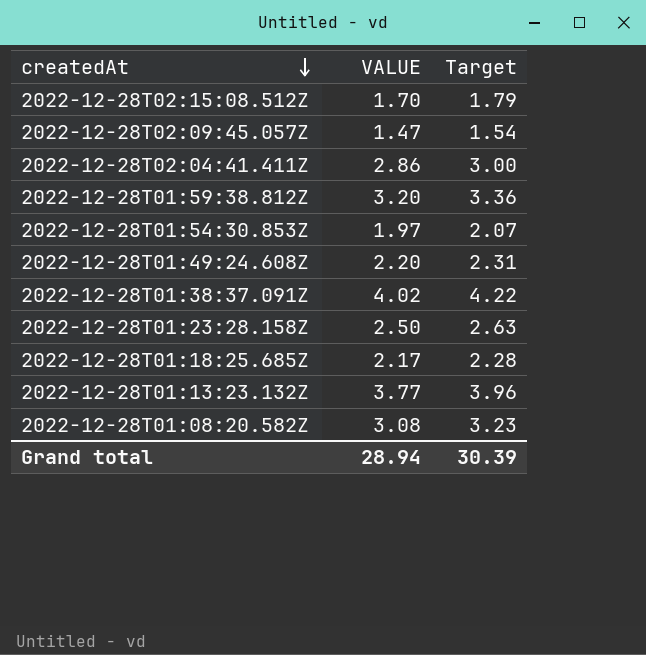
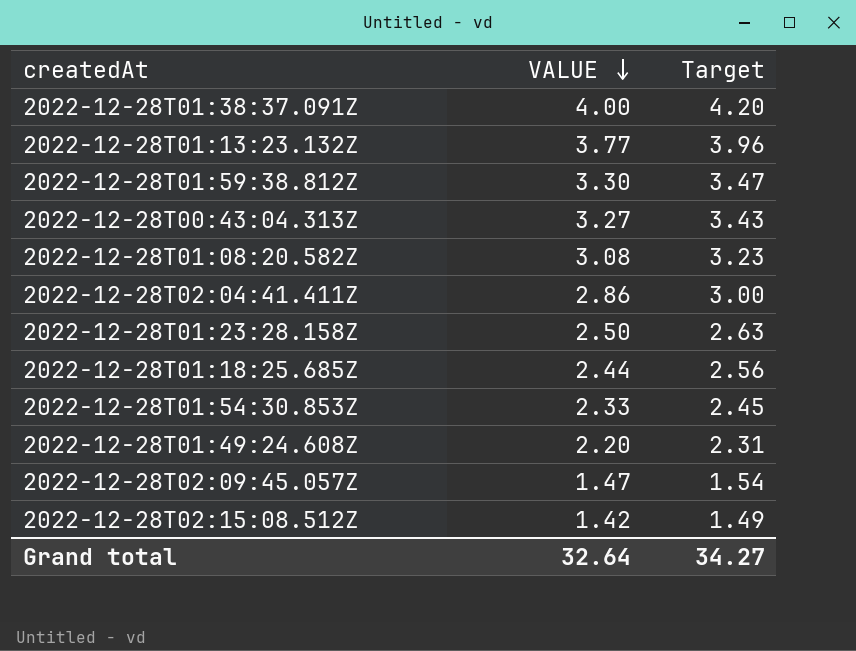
row order: createdAt descending -> VALUE descending
2022-12-28T01:38:37.091Z | VALUE: 4.02 -> 4.00
2022-12-28T01:38:37.091Z | Target: 4.22 -> 4.20
2022-12-28T01:59:38.812Z | VALUE: 3.20 -> 3.30
2022-12-28T01:59:38.812Z | Target: 3.36 -> 3.47
row 2022-12-28T00:43:04.313Z: none -> 3.27 | 3.43
2022-12-28T01:18:25.685Z | VALUE: 2.17 -> 2.44
2022-12-28T01:18:25.685Z | Target: 2.28 -> 2.56
2022-12-28T01:54:30.853Z | VALUE: 1.97 -> 2.33
2022-12-28T01:54:30.853Z | Target: 2.07 -> 2.45
2022-12-28T02:15:08.512Z | VALUE: 1.70 -> 1.42
2022-12-28T02:15:08.512Z | Target: 1.79 -> 1.49
Grand total | VALUE: 28.94 -> 32.64
Grand total | Target: 30.39 -> 34.27

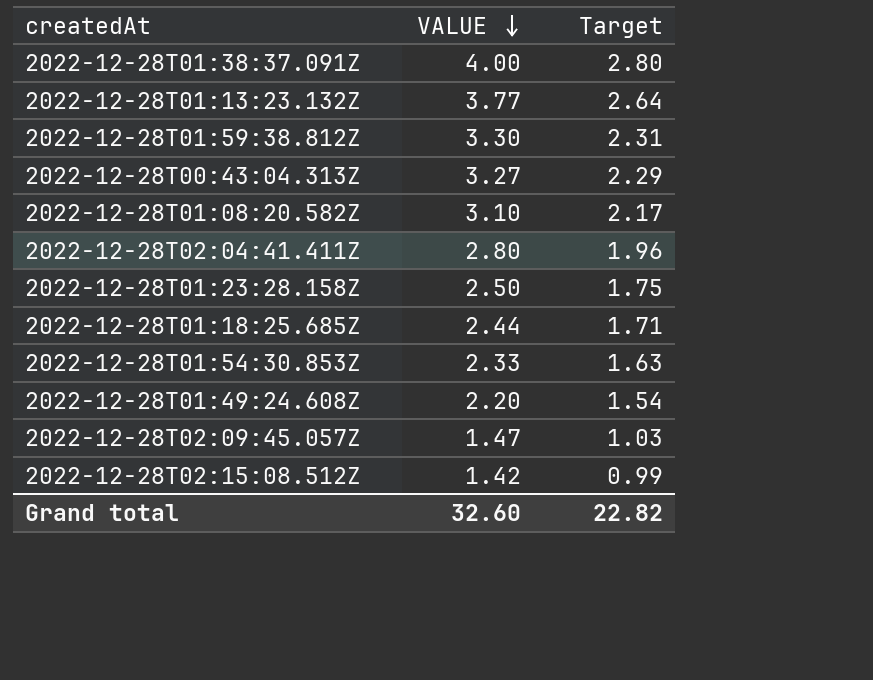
column Target | formula: [VALUE] * 1.05 -> [VALUE] * 0.7
2022-12-28T01:08:20.582Z | VALUE: 3.08 -> 3.10
2022-12-28T02:04:41.411Z | VALUE: 2.86 -> 2.80
Grand total | VALUE: 32.64 -> 32.60
Grand total | Target: 34.27 -> 22.82

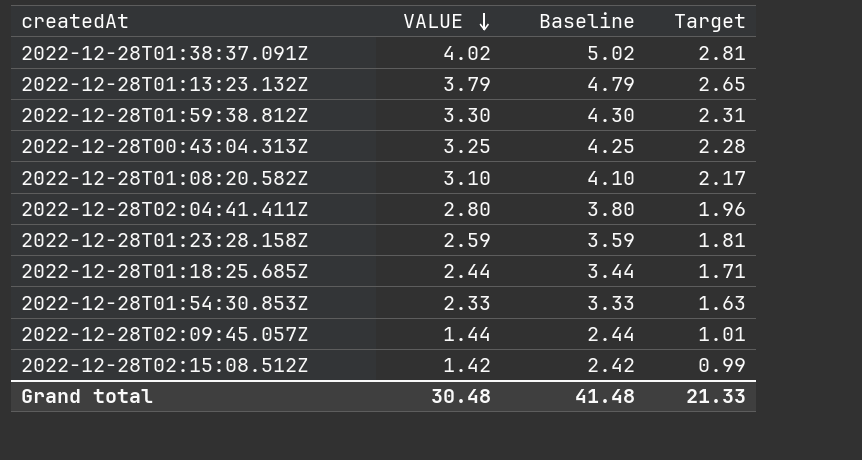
column Baseline | formula: none -> [VALUE] + 1
row 2022-12-28T01:49:24.608Z: 2.20 | 1.54 -> none
2022-12-28T01:38:37.091Z | VALUE: 4.00 -> 4.02
2022-12-28T01:38:37.091Z | Target: 2.80 -> 2.81
2022-12-28T01:13:23.132Z | VALUE: 3.77 -> 3.79
2022-12-28T01:13:23.132Z | Target: 2.64 -> 2.65
2022-12-28T00:43:04.313Z | VALUE: 3.27 -> 3.25
2022-12-28T00:43:04.313Z | Target: 2.29 -> 2.28
2022-12-28T01:23:28.158Z | VALUE: 2.50 -> 2.59
2022-12-28T01:23:28.158Z | Target: 1.75 -> 1.81
2022-12-28T02:09:45.057Z | VALUE: 1.47 -> 1.44
2022-12-28T02:09:45.057Z | Target: 1.03 -> 1.01
Grand total | VALUE: 32.60 -> 30.48
Grand total | Target: 22.82 -> 21.33

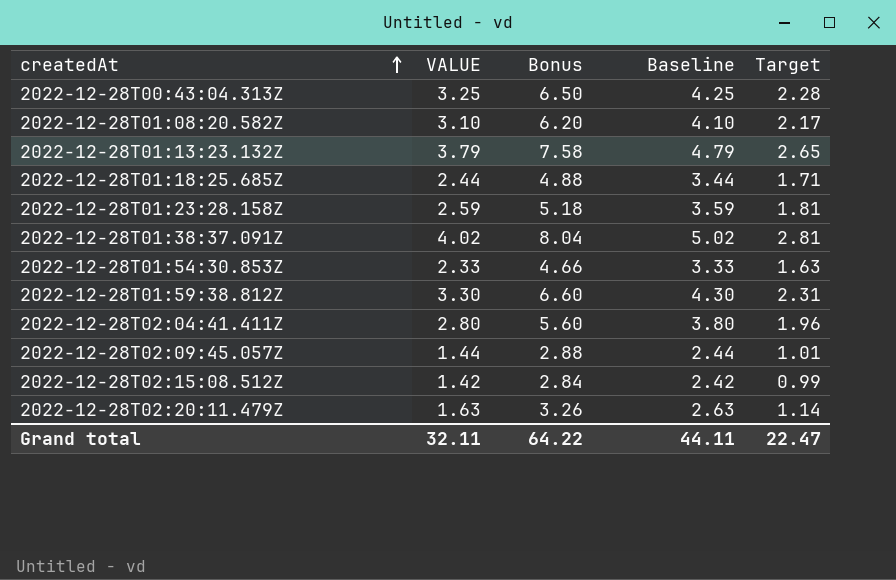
row order: VALUE descending -> createdAt ascending
column Bonus | formula: none -> [VALUE] * 2
row 2022-12-28T02:20:11.479Z: none -> 1.63 | 3.26 | 2.63 | 1.14
Grand total | VALUE: 30.48 -> 32.11
Grand total | Baseline: 41.48 -> 44.11
Grand total | Target: 21.33 -> 22.47

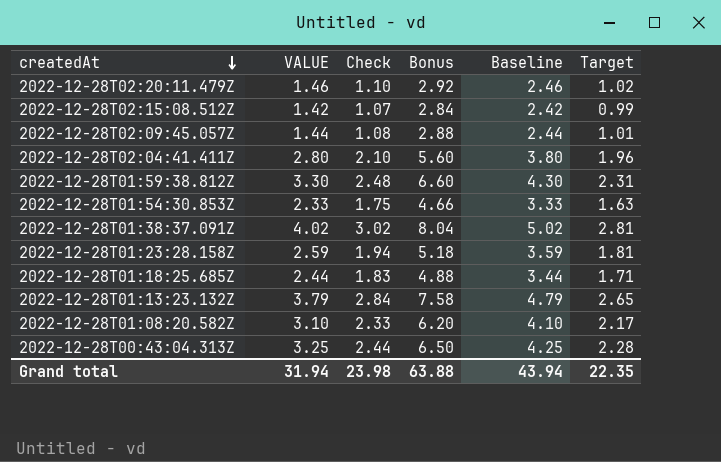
row order: createdAt ascending -> createdAt descending
column Check | formula: none -> [VALUE] * 0.75
2022-12-28T02:20:11.479Z | VALUE: 1.63 -> 1.46
2022-12-28T02:20:11.479Z | Bonus: 3.26 -> 2.92
2022-12-28T02:20:11.479Z | Baseline: 2.63 -> 2.46
2022-12-28T02:20:11.479Z | Target: 1.14 -> 1.02
Grand total | VALUE: 32.11 -> 31.94
Grand total | Bonus: 64.22 -> 63.88
Grand total | Baseline: 44.11 -> 43.94
Grand total | Target: 22.47 -> 22.35

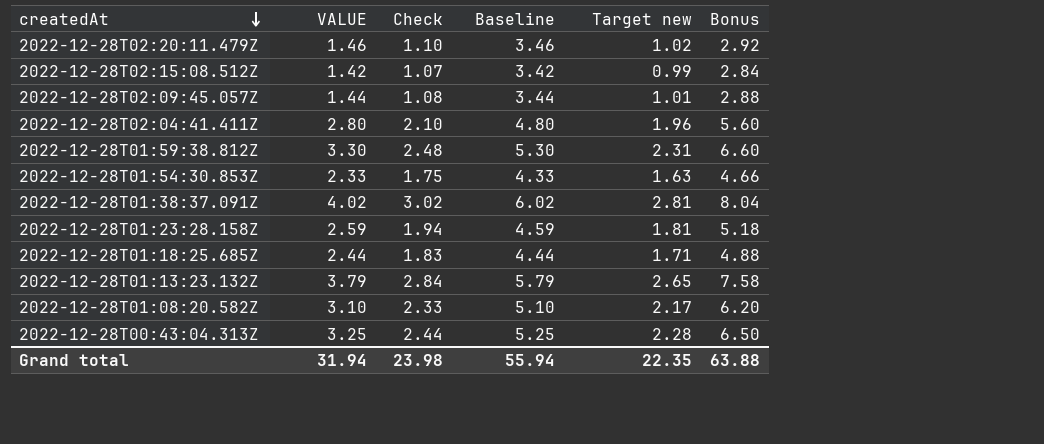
column Baseline | formula: [VALUE] + 1 -> [VALUE] + 2
column name: Target -> Target new
column Bonus | position: 4 -> 6
Grand total | Baseline: 43.94 -> 55.94

